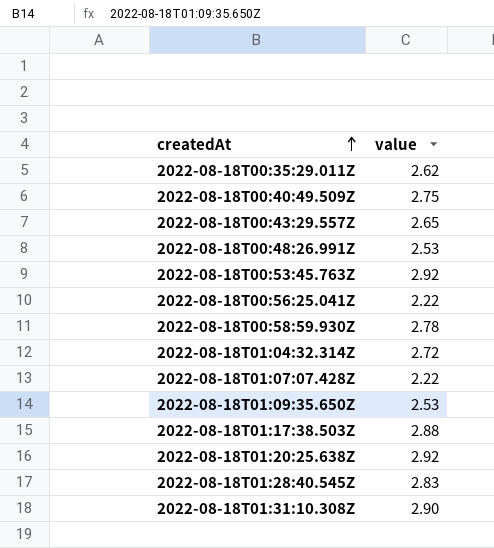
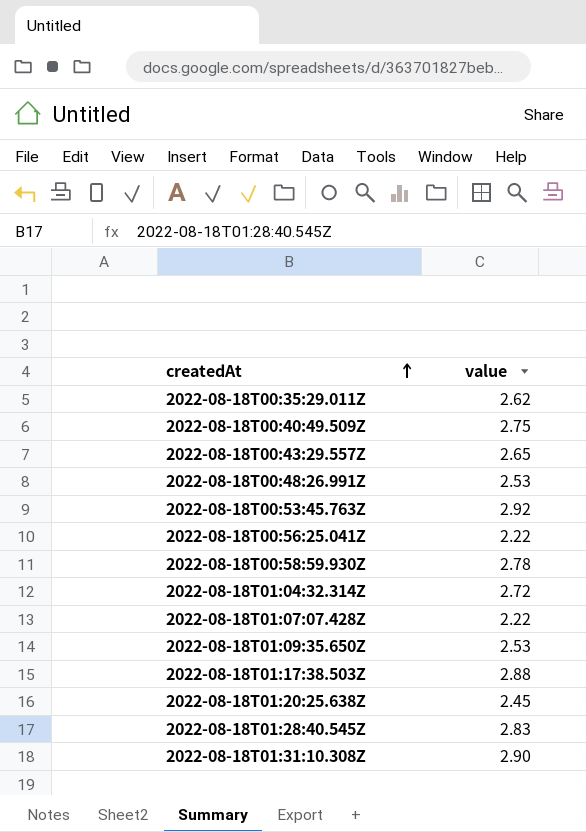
2022-08-18T01:20:25.638Z | value: 2.92 -> 2.45

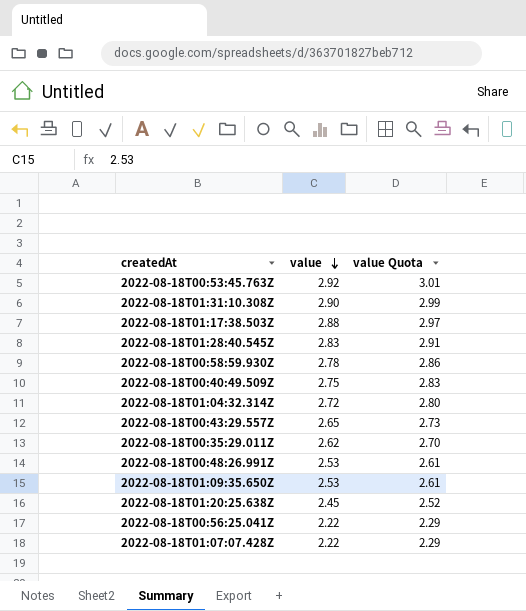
row order: createdAt ascending -> value descending
column value Quota | formula: none -> [value] * 1.03

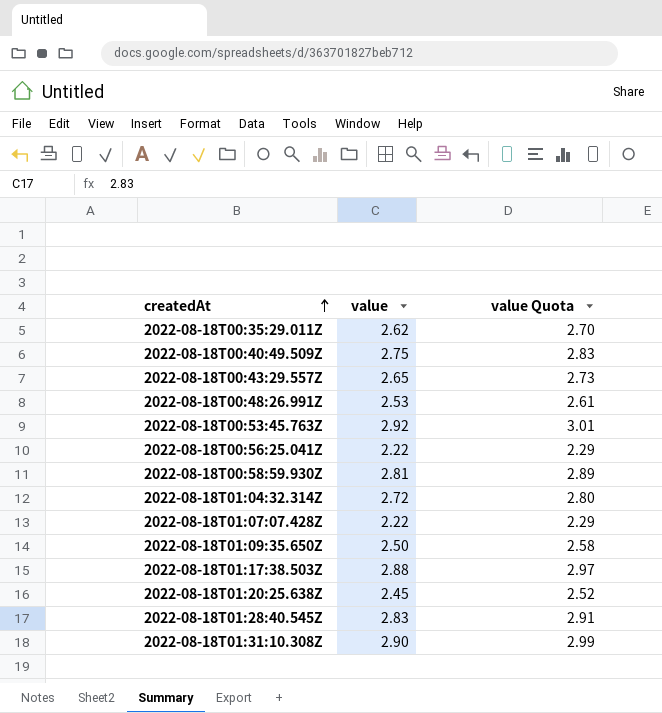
row order: value descending -> createdAt ascending
2022-08-18T00:58:59.930Z | value: 2.78 -> 2.81
2022-08-18T00:58:59.930Z | value Quota: 2.86 -> 2.89
2022-08-18T01:09:35.650Z | value: 2.53 -> 2.50
2022-08-18T01:09:35.650Z | value Quota: 2.61 -> 2.58

